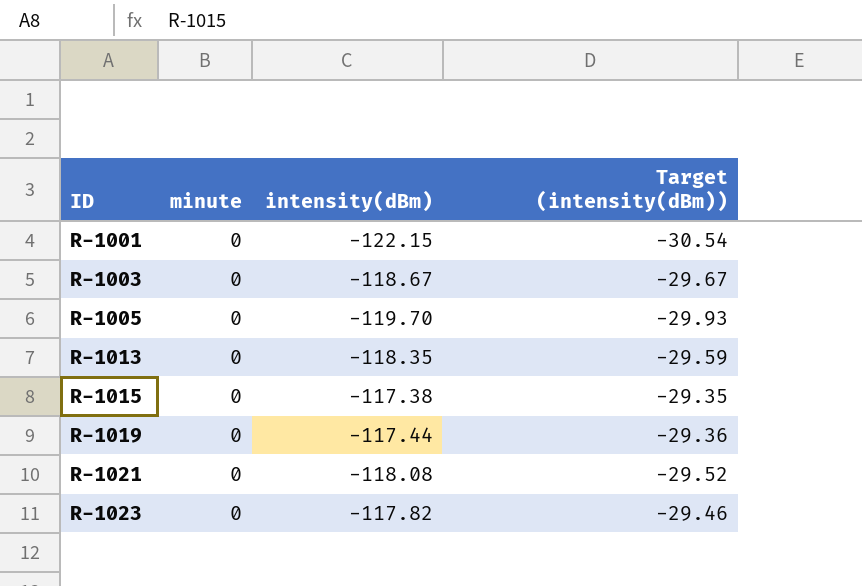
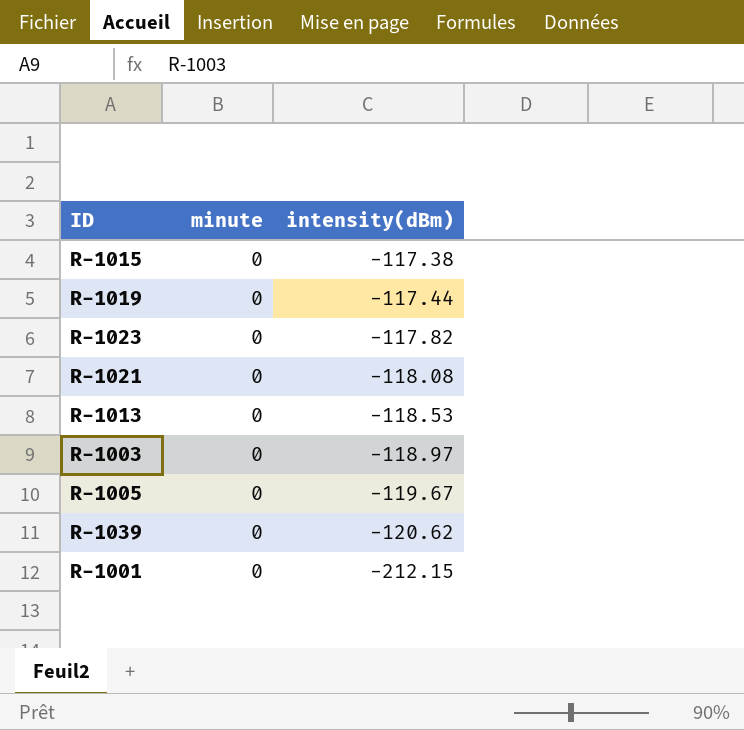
row order: ID ascending -> intensity(dBm) descending
column Target (intensity(dBm)) | formula: [intensity(dBm)] * 0.25 -> none
R-1013 | intensity(dBm): -118.35 -> -118.53
R-1003 | intensity(dBm): -118.67 -> -118.97
R-1005 | intensity(dBm): -119.70 -> -119.67
row R-1039: none -> 0 | -120.62
R-1001 | intensity(dBm): -122.15 -> -212.15

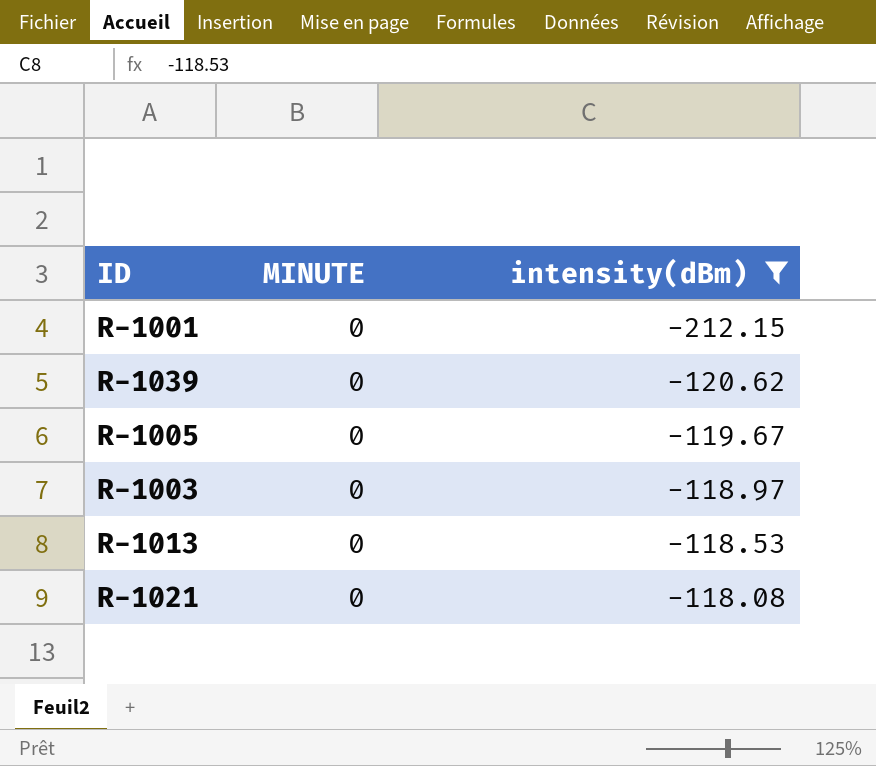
filter: none -> intensity(dBm) <= -118.08
row order: intensity(dBm) descending -> intensity(dBm) ascending
column name: minute -> MINUTE

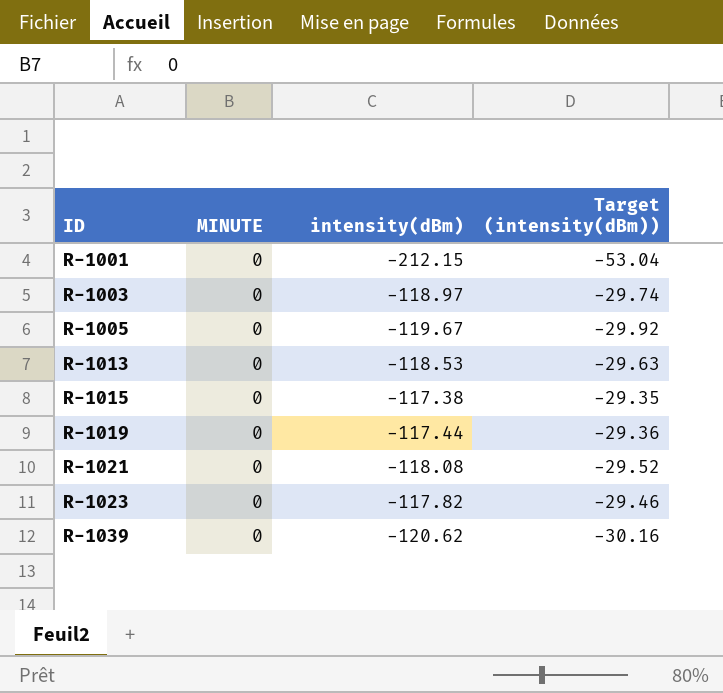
filter: intensity(dBm) <= -118.08 -> none
row order: intensity(dBm) ascending -> ID ascending
column Target (intensity(dBm)) | formula: none -> [intensity(dBm)] * 0.25

